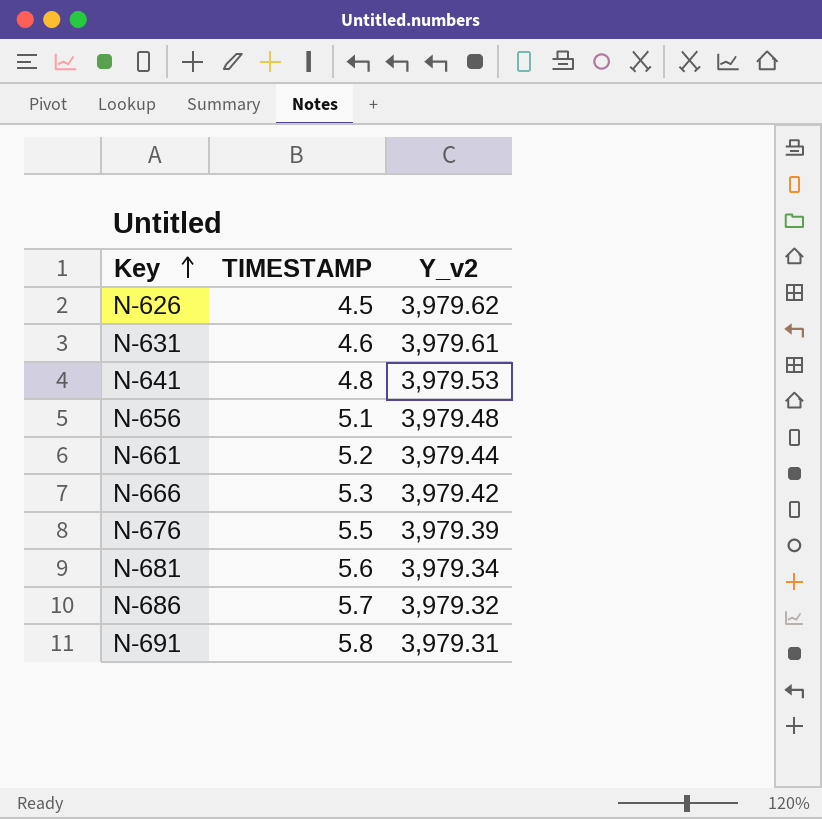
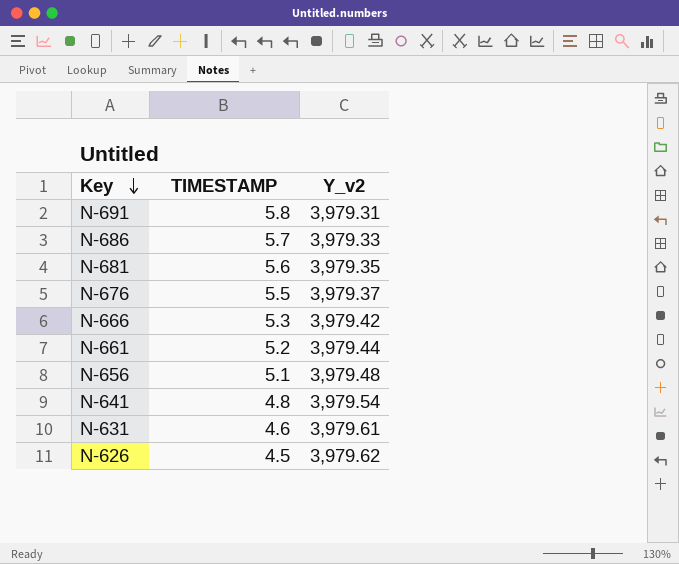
row order: Key ascending -> Key descending
N-686 | Y_v2: 3,979.32 -> 3,979.33
N-681 | Y_v2: 3,979.34 -> 3,979.35
N-676 | Y_v2: 3,979.39 -> 3,979.37
N-641 | Y_v2: 3,979.53 -> 3,979.54

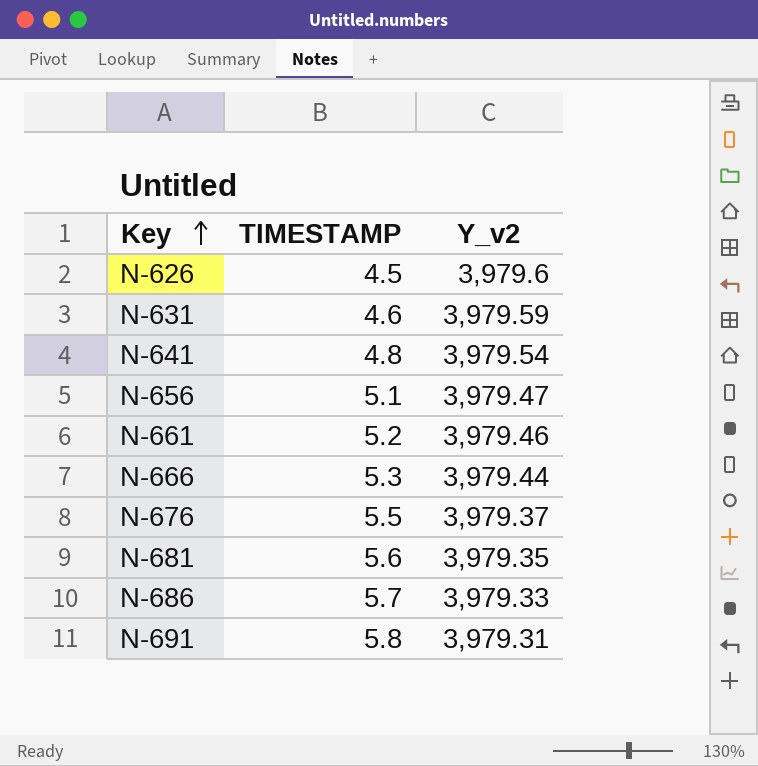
row order: Key descending -> Key ascending
N-626 | Y_v2: 3,979.62 -> 3,979.6
N-631 | Y_v2: 3,979.61 -> 3,979.59
N-656 | Y_v2: 3,979.48 -> 3,979.47
N-661 | Y_v2: 3,979.44 -> 3,979.46
N-666 | Y_v2: 3,979.42 -> 3,979.44

